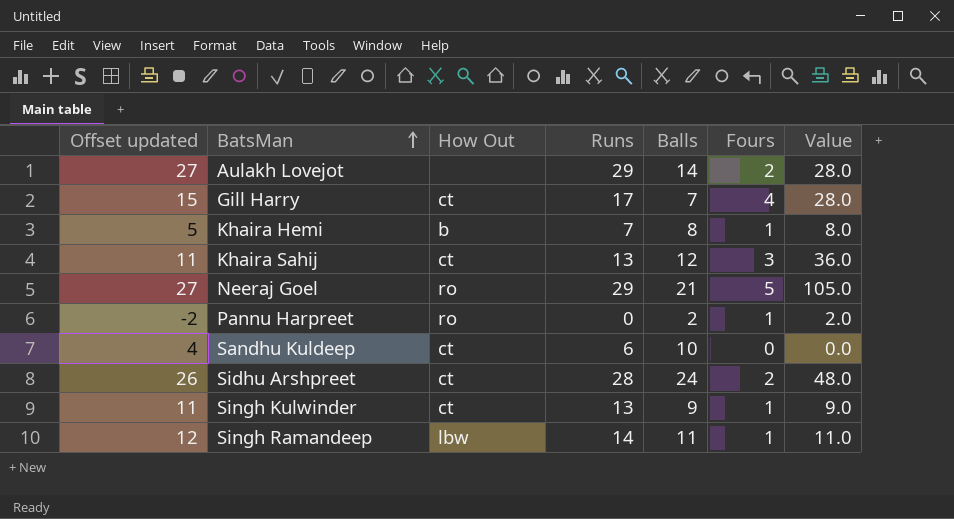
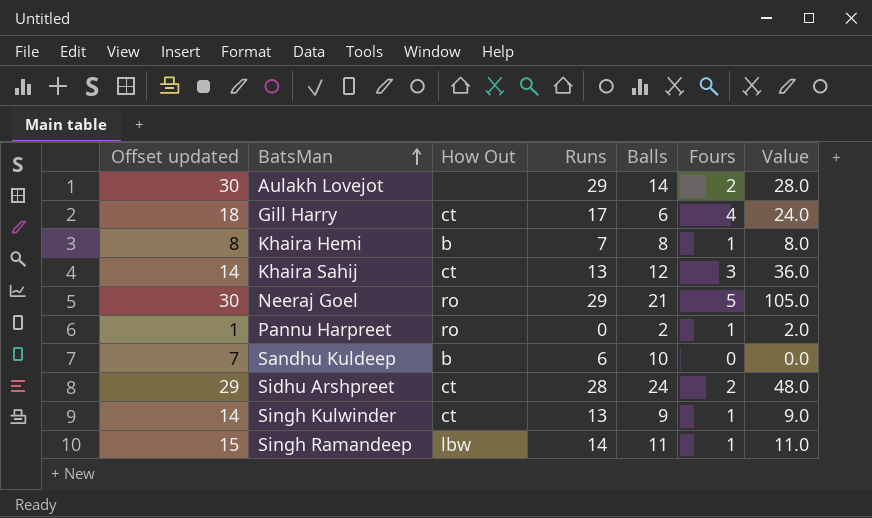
column Offset updated | formula: [Runs] - 2 -> [Runs] + 1
Gill Harry | Balls: 7 -> 6
Gill Harry | Value: 28.0 -> 24.0
Sandhu Kuldeep | How Out: ct -> b

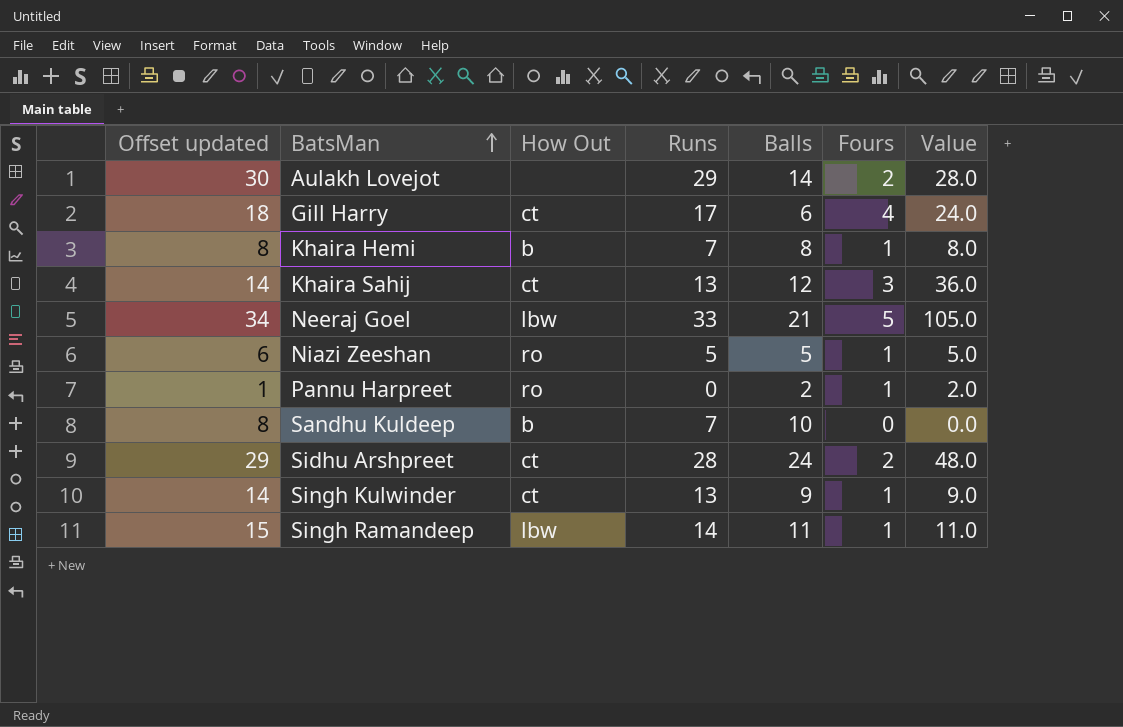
Neeraj Goel | Offset updated: 30 -> 34
Neeraj Goel | How Out: ro -> lbw
Neeraj Goel | Runs: 29 -> 33
row Niazi Zeeshan: none -> 6 | ro | 5 | 5 | 1 | 5.0
Sandhu Kuldeep | Offset updated: 7 -> 8
Sandhu Kuldeep | Runs: 6 -> 7

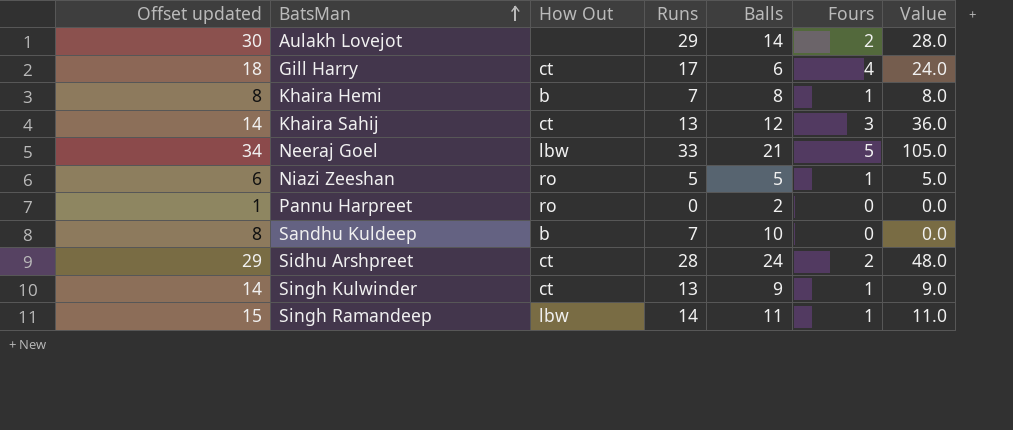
Pannu Harpreet | Fours: 1 -> 0
Pannu Harpreet | Value: 2.0 -> 0.0

